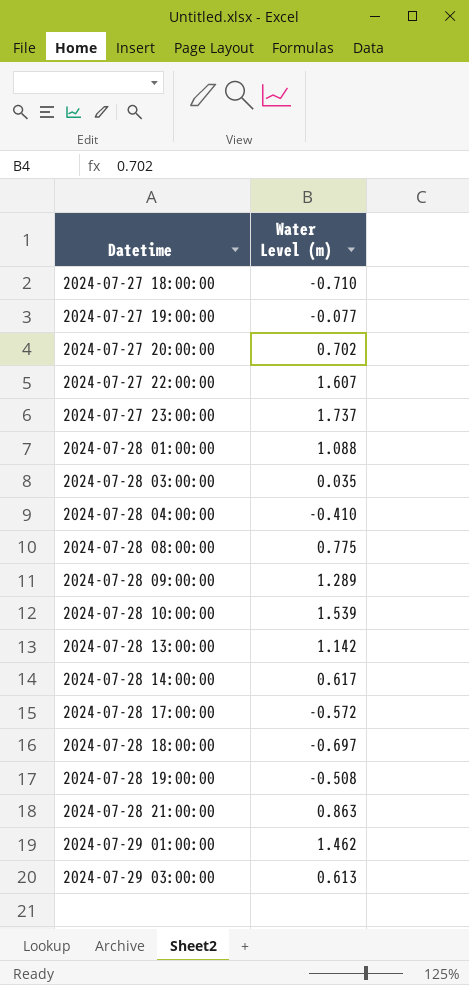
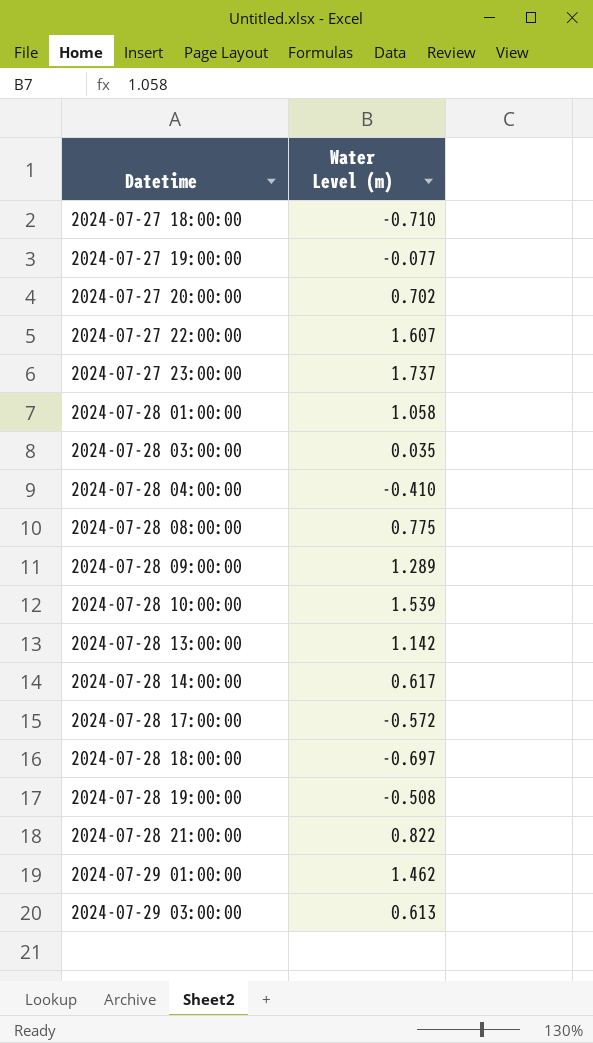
2024-07-28 01:00:00 | Water Level (m): 1.088 -> 1.058
2024-07-28 21:00:00 | Water Level (m): 0.863 -> 0.822

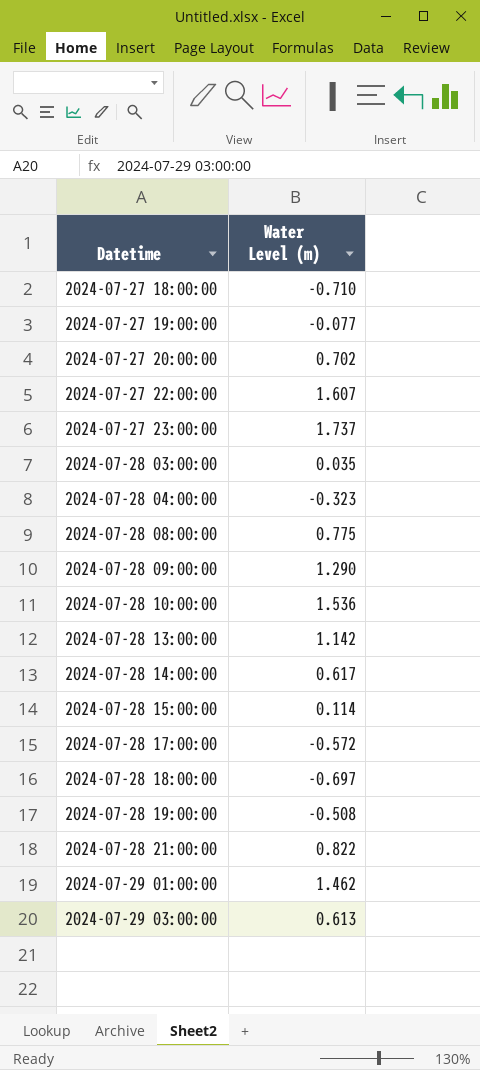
row 2024-07-28 01:00:00: 1.058 -> none
2024-07-28 04:00:00 | Water Level (m): -0.410 -> -0.323
2024-07-28 09:00:00 | Water Level (m): 1.289 -> 1.290
2024-07-28 10:00:00 | Water Level (m): 1.539 -> 1.536
row 2024-07-28 15:00:00: none -> 0.114

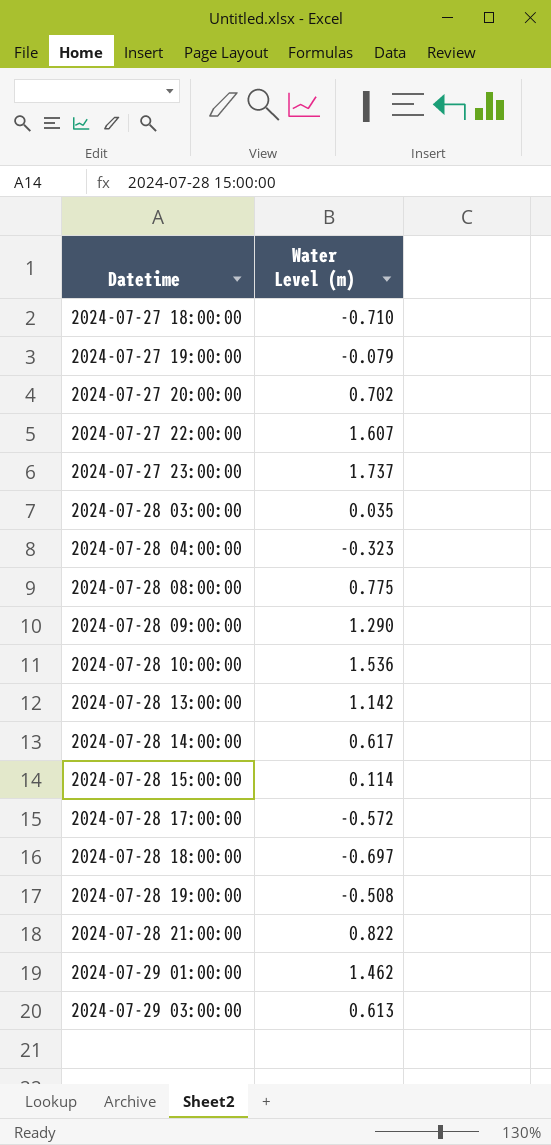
2024-07-27 19:00:00 | Water Level (m): -0.077 -> -0.079

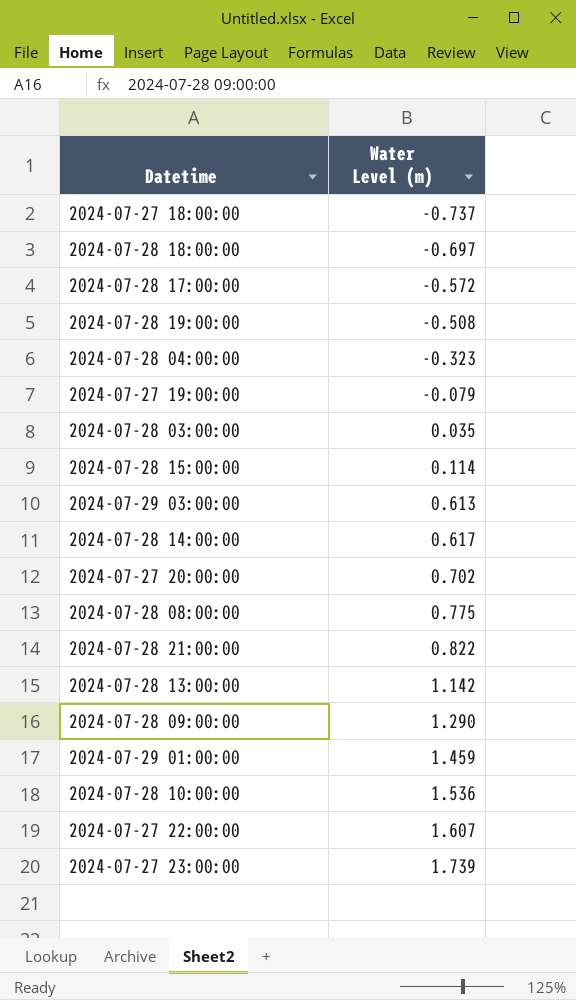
row order: Datetime ascending -> Water Level (m) ascending
2024-07-27 18:00:00 | Water Level (m): -0.710 -> -0.737
2024-07-29 01:00:00 | Water Level (m): 1.462 -> 1.459
2024-07-27 23:00:00 | Water Level (m): 1.737 -> 1.739

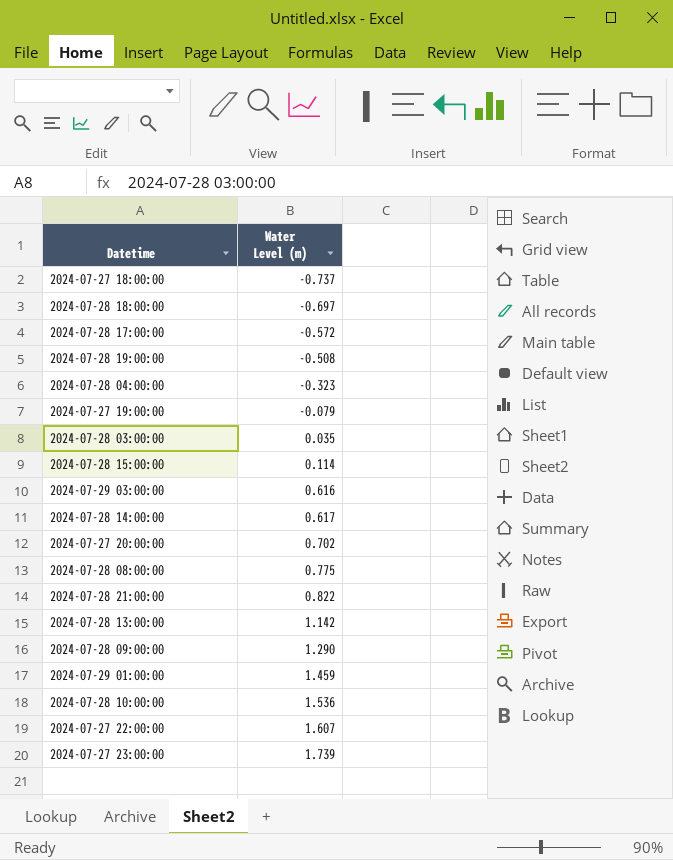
2024-07-29 03:00:00 | Water Level (m): 0.613 -> 0.616

